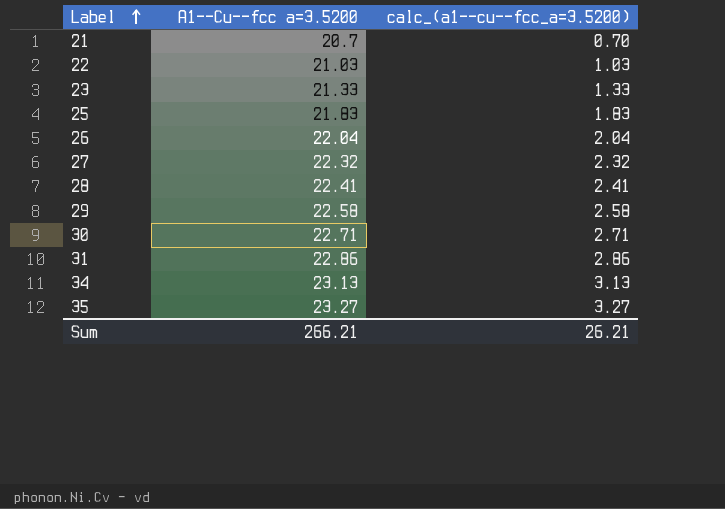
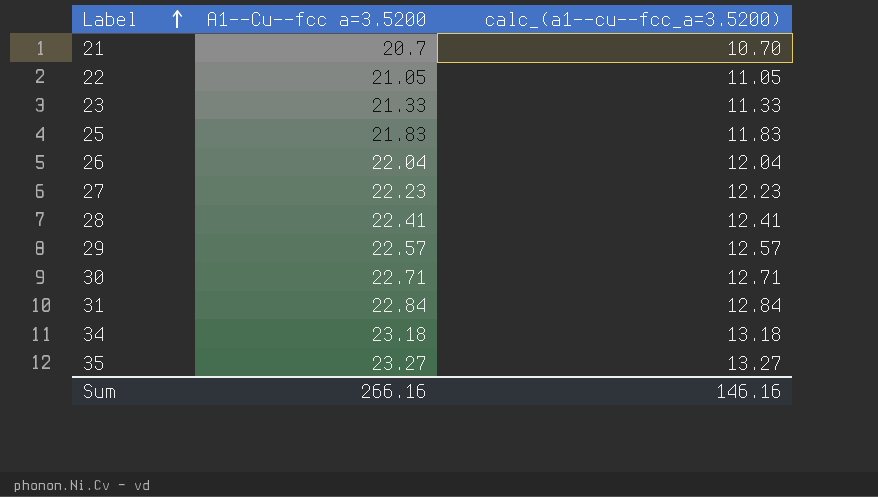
column calc_(a1--cu--fcc_a=3.5200) | formula: [A1--Cu--fcc a=3.5200] - 20 -> [A1--Cu--fcc a=3.5200] - 10
22 | A1--Cu--fcc a=3.5200: 21.03 -> 21.05
27 | A1--Cu--fcc a=3.5200: 22.32 -> 22.23
29 | A1--Cu--fcc a=3.5200: 22.58 -> 22.57
31 | A1--Cu--fcc a=3.5200: 22.86 -> 22.84
34 | A1--Cu--fcc a=3.5200: 23.13 -> 23.18
Sum | A1--Cu--fcc a=3.5200: 266.21 -> 266.16
Sum | calc_(a1--cu--fcc_a=3.5200): 26.21 -> 146.16

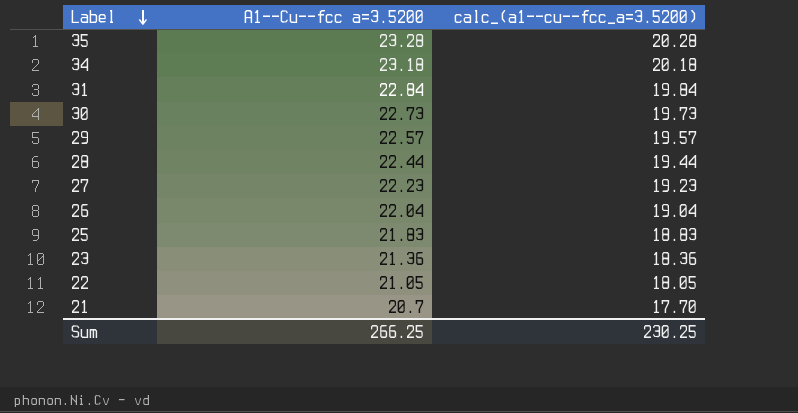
row order: Label ascending -> Label descending
column calc_(a1--cu--fcc_a=3.5200) | formula: [A1--Cu--fcc a=3.5200] - 10 -> [A1--Cu--fcc a=3.5200] - 3
35 | A1--Cu--fcc a=3.5200: 23.27 -> 23.28
30 | A1--Cu--fcc a=3.5200: 22.71 -> 22.73
28 | A1--Cu--fcc a=3.5200: 22.41 -> 22.44
23 | A1--Cu--fcc a=3.5200: 21.33 -> 21.36
Sum | A1--Cu--fcc a=3.5200: 266.16 -> 266.25
Sum | calc_(a1--cu--fcc_a=3.5200): 146.16 -> 230.25

